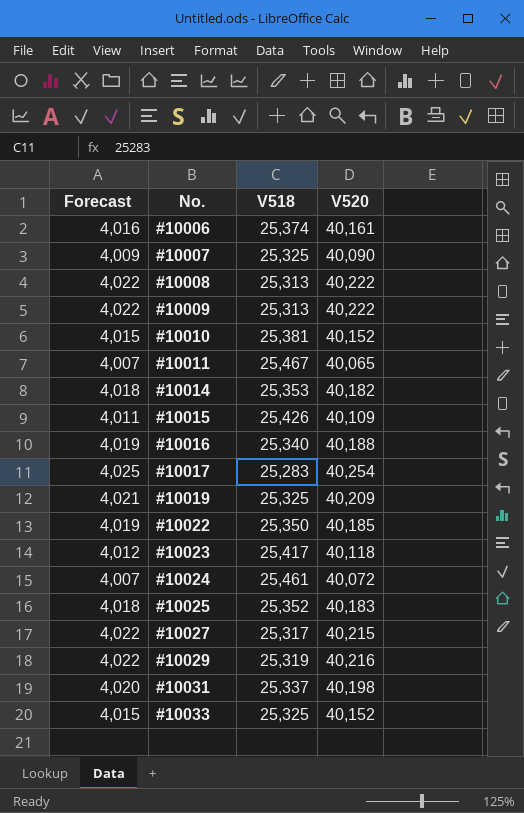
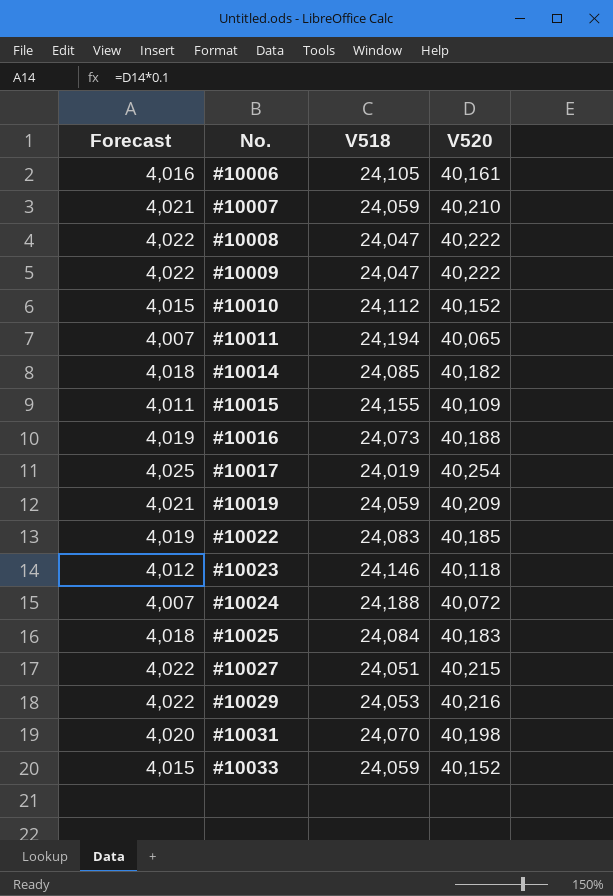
#10006 | V518: 25,374 -> 24,105
#10007 | Forecast: 4,009 -> 4,021
#10007 | V518: 25,325 -> 24,059
#10007 | V520: 40,090 -> 40,210
#10008 | V518: 25,313 -> 24,047
#10009 | V518: 25,313 -> 24,047
#10010 | V518: 25,381 -> 24,112
#10011 | V518: 25,467 -> 24,194
#10014 | V518: 25,353 -> 24,085
#10015 | V518: 25,426 -> 24,155
#10016 | V518: 25,340 -> 24,073
#10017 | V518: 25,283 -> 24,019
#10019 | V518: 25,325 -> 24,059
#10022 | V518: 25,350 -> 24,083
#10023 | V518: 25,417 -> 24,146
#10024 | V518: 25,461 -> 24,188
#10025 | V518: 25,352 -> 24,084
#10027 | V518: 25,317 -> 24,051
#10029 | V518: 25,319 -> 24,053
#10031 | V518: 25,337 -> 24,070
#10033 | V518: 25,325 -> 24,059

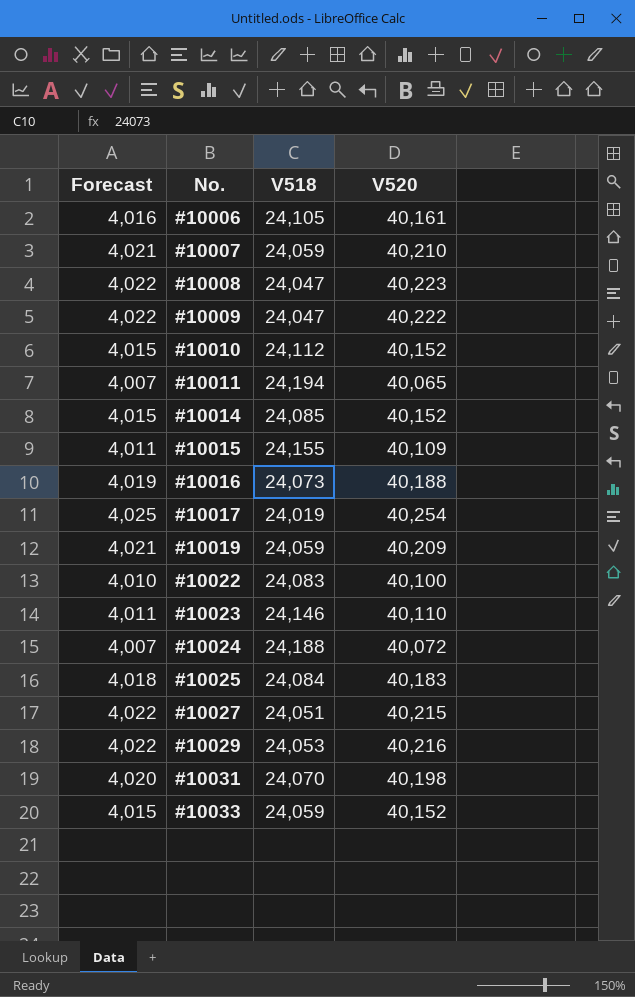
#10008 | V520: 40,222 -> 40,223
#10014 | Forecast: 4,018 -> 4,015
#10014 | V520: 40,182 -> 40,152
#10022 | Forecast: 4,019 -> 4,010
#10022 | V520: 40,185 -> 40,100
#10023 | Forecast: 4,012 -> 4,011
#10023 | V520: 40,118 -> 40,110

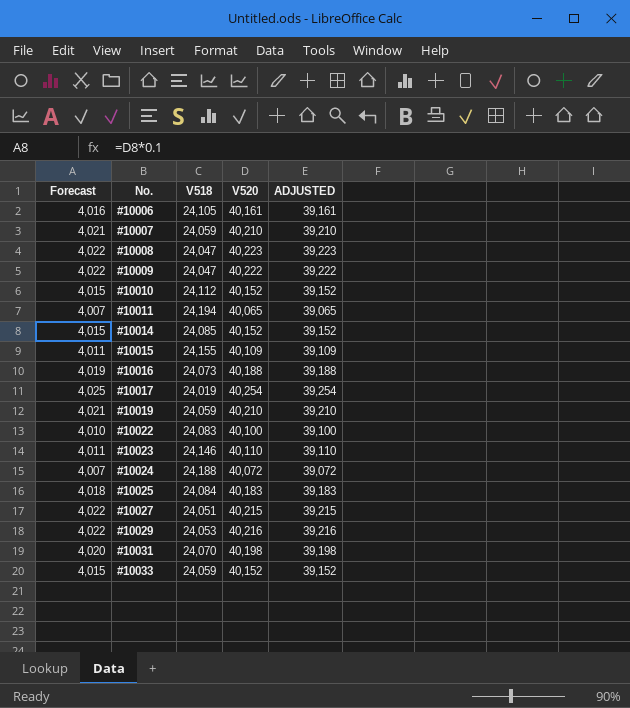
column ADJUSTED | formula: none -> [V520] - 1000
#10019 | V520: 40,209 -> 40,210

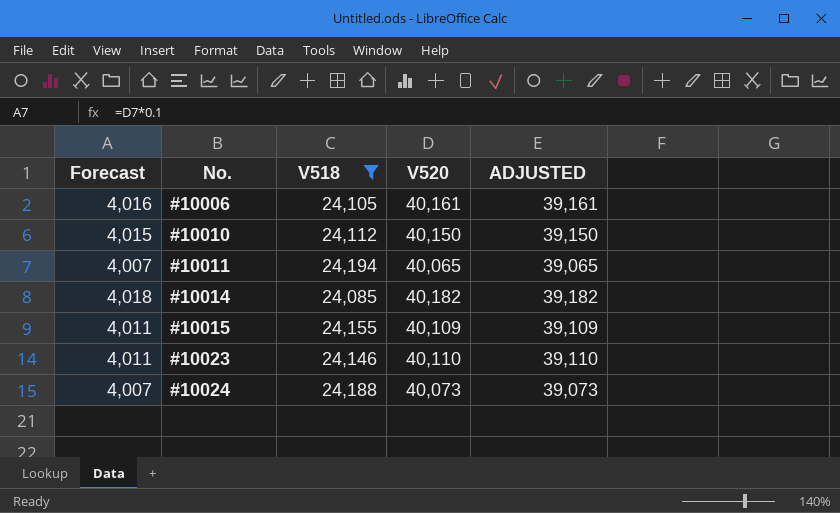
filter: none -> V518 >= 24,085
#10010 | V520: 40,152 -> 40,150
#10010 | ADJUSTED: 39,152 -> 39,150
#10014 | Forecast: 4,015 -> 4,018
#10014 | V520: 40,152 -> 40,182
#10014 | ADJUSTED: 39,152 -> 39,182
#10024 | V520: 40,072 -> 40,073
#10024 | ADJUSTED: 39,072 -> 39,073

